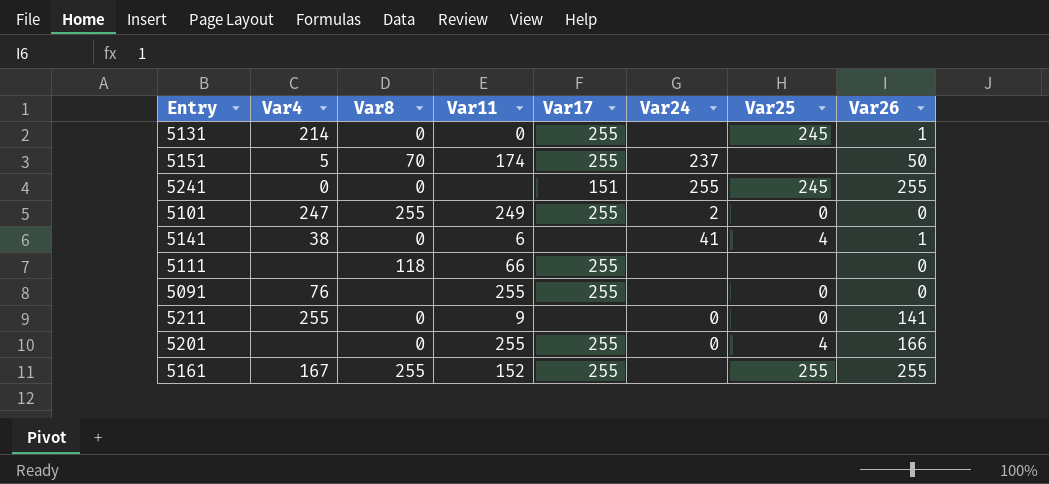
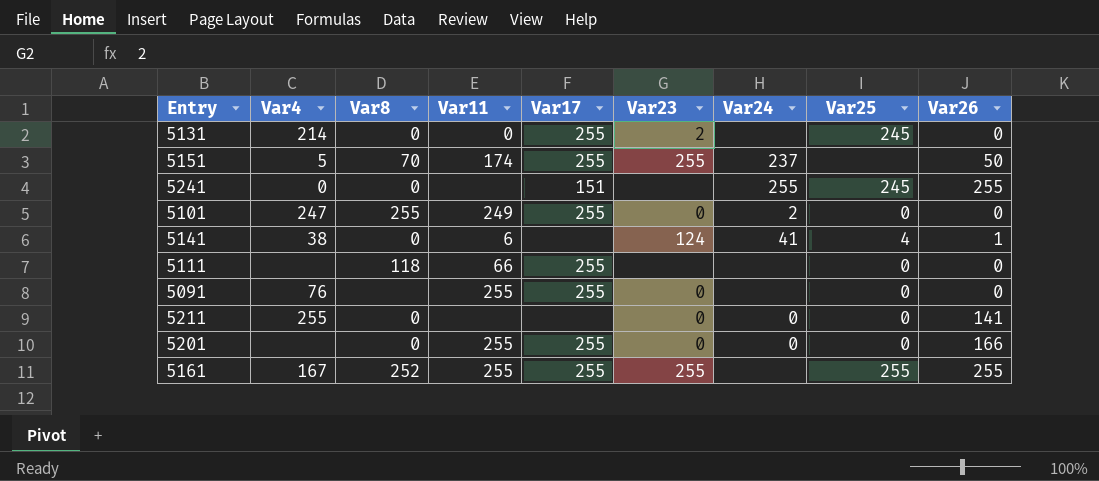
column Var23 | position: none -> 6
5131 | Var26: 1 -> 0
5111 | Var25: none -> 0
5211 | Var11: 9 -> none
5201 | Var25: 4 -> 0
5161 | Var8: 255 -> 252
5161 | Var11: 152 -> 255

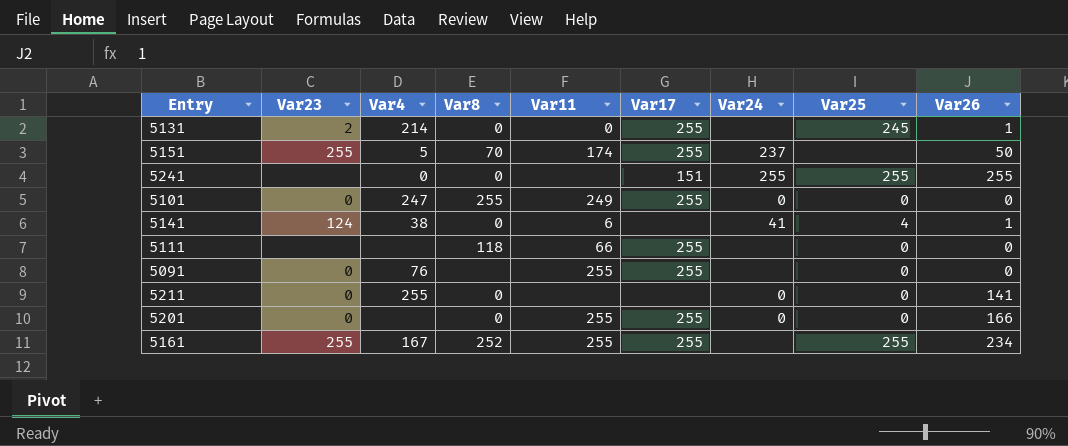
column Var23 | position: 6 -> 2
5131 | Var26: 0 -> 1
5241 | Var25: 245 -> 255
5101 | Var24: 2 -> 0
5161 | Var26: 255 -> 234

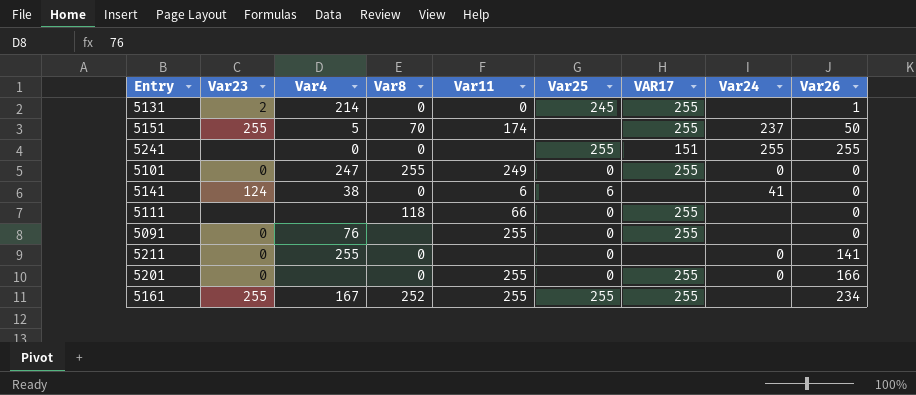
column Var25 | position: 8 -> 6
column name: Var17 -> VAR17
5141 | Var25: 4 -> 6
5141 | Var26: 1 -> 0

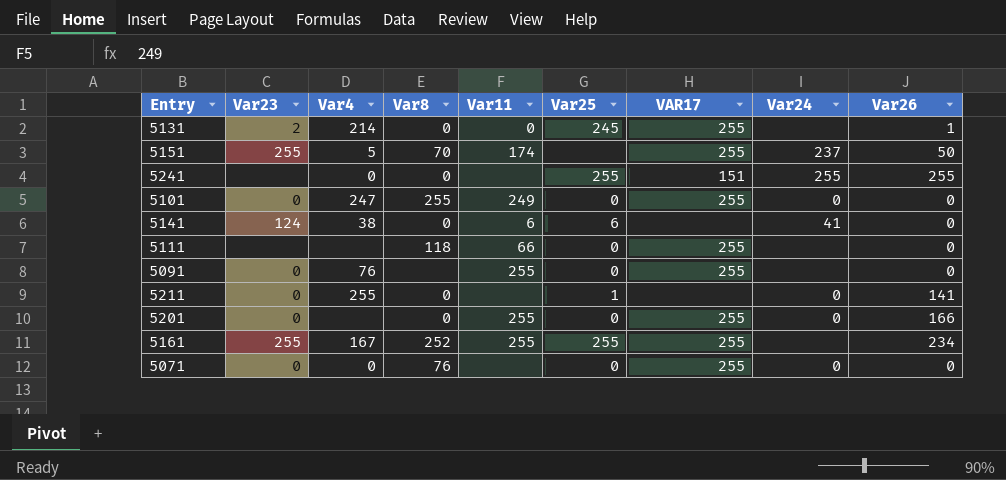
5211 | Var25: 0 -> 1
row 5071: none -> 0 | 0 | 76 | none | 0 | 255 | 0 | 0

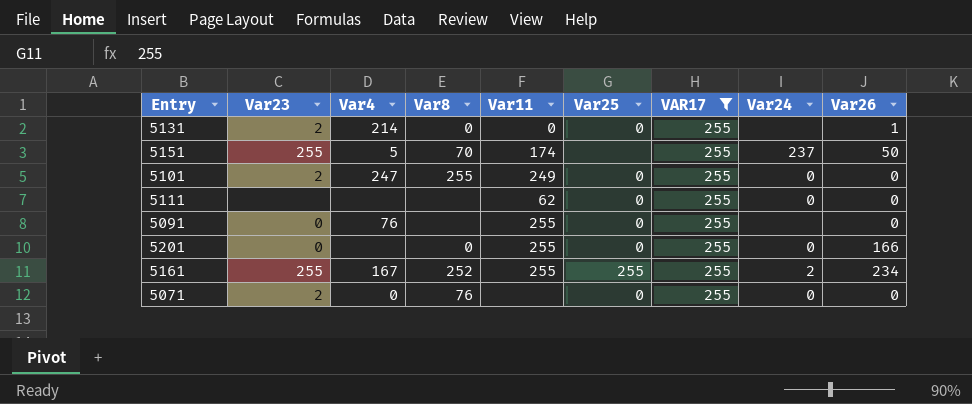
filter: none -> VAR17 = 255
5131 | Var25: 245 -> 0
5101 | Var23: 0 -> 2
5111 | Var8: 118 -> none
5111 | Var11: 66 -> 62
5111 | Var24: none -> 0
5161 | Var24: none -> 2
5071 | Var23: 0 -> 2

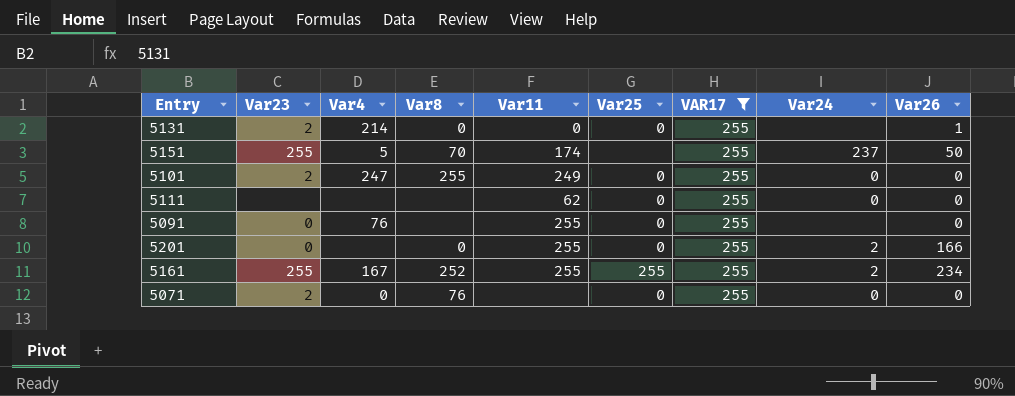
5201 | Var24: 0 -> 2

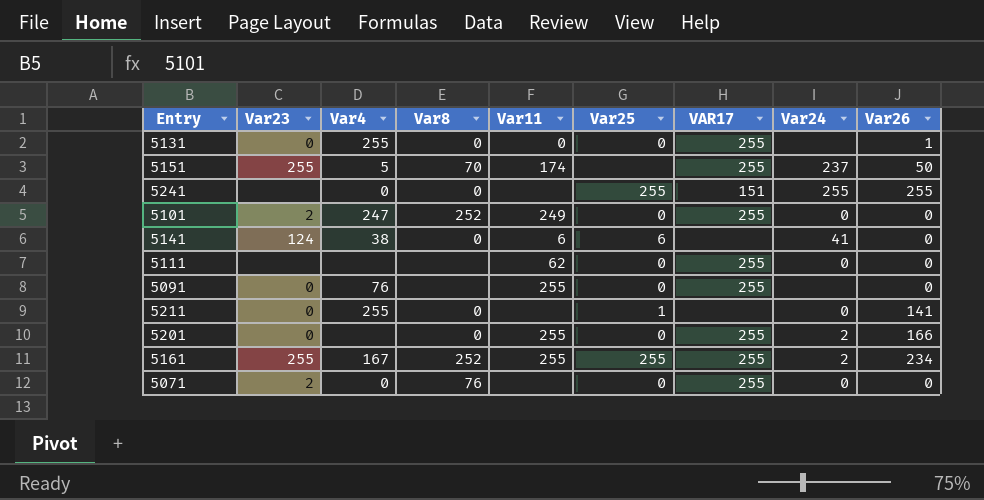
filter: VAR17 = 255 -> none
5131 | Var23: 2 -> 0
5131 | Var4: 214 -> 255
5101 | Var8: 255 -> 252

